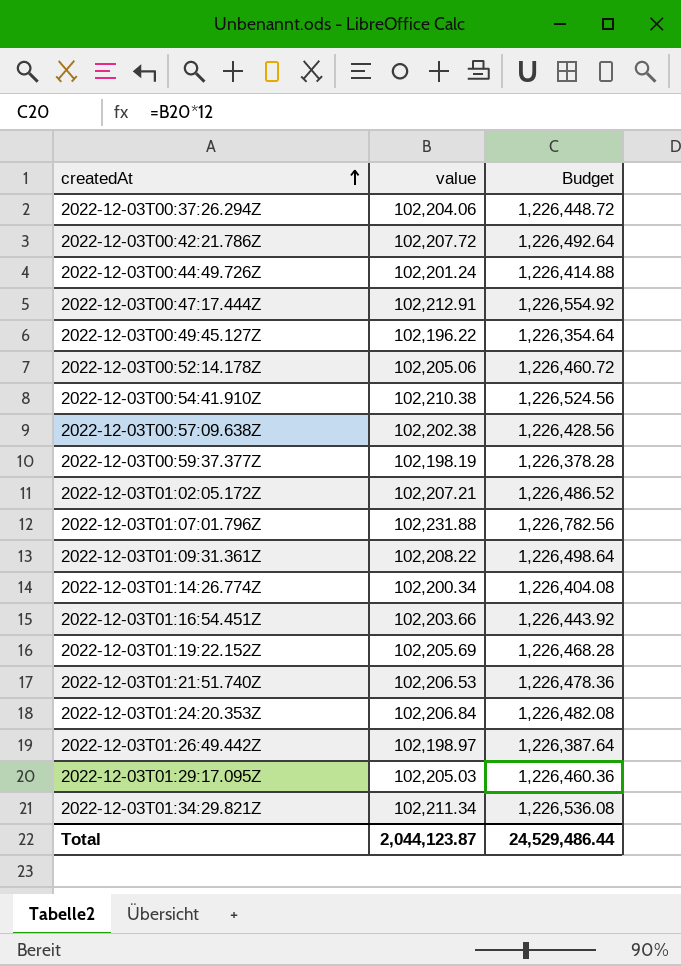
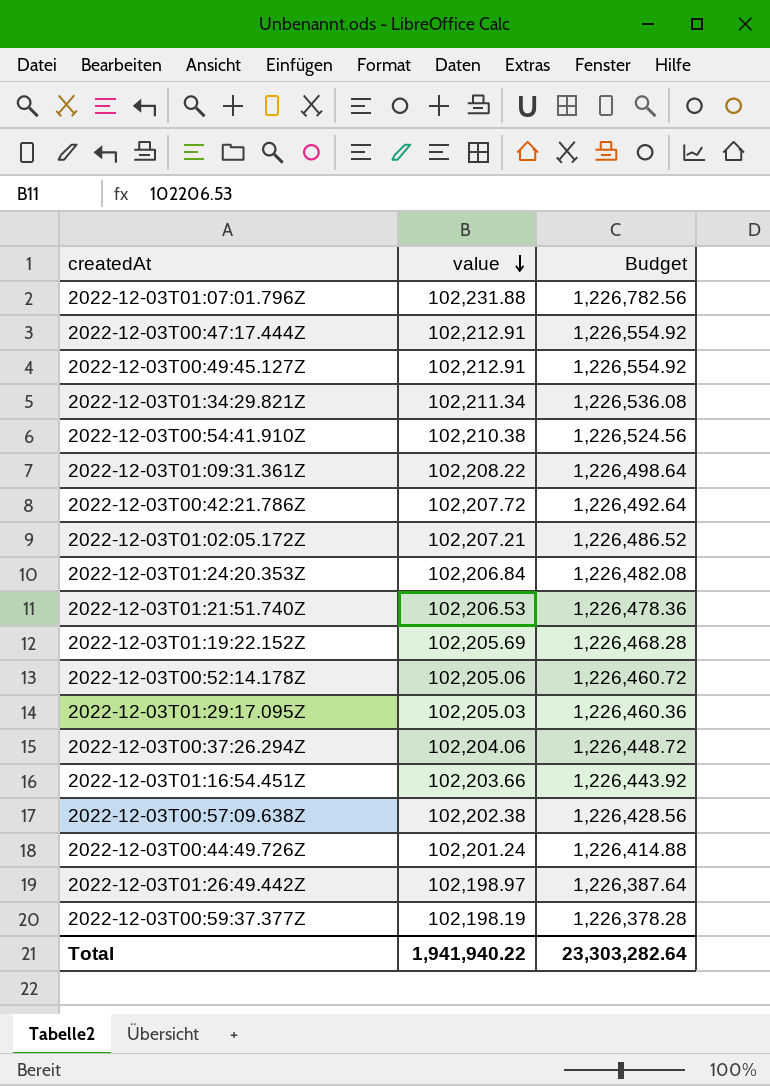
row order: createdAt ascending -> value descending
row 2022-12-03T01:14:26.774Z: 102,200.34 | 1,226,404.08 -> none
2022-12-03T00:49:45.127Z | value: 102,196.22 -> 102,212.91
2022-12-03T00:49:45.127Z | Budget: 1,226,354.64 -> 1,226,554.92
Total | value: 2,044,123.87 -> 1,941,940.22
Total | Budget: 24,529,486.44 -> 23,303,282.64

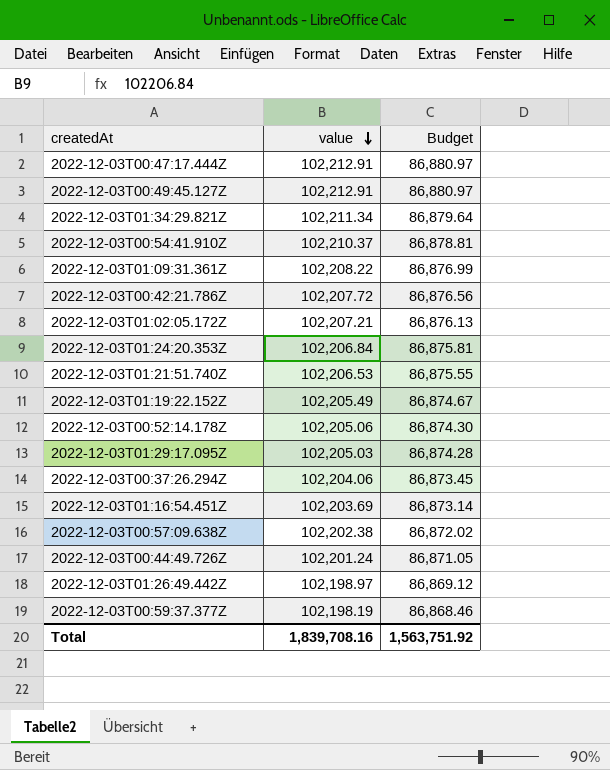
column Budget | formula: [value] * 12 -> [value] * 0.85
row 2022-12-03T01:07:01.796Z: 102,231.88 | 1,226,782.56 -> none
2022-12-03T00:54:41.910Z | value: 102,210.38 -> 102,210.37
2022-12-03T01:19:22.152Z | value: 102,205.69 -> 102,205.49
2022-12-03T01:16:54.451Z | value: 102,203.66 -> 102,203.69
Total | value: 1,941,940.22 -> 1,839,708.16
Total | Budget: 23,303,282.64 -> 1,563,751.92

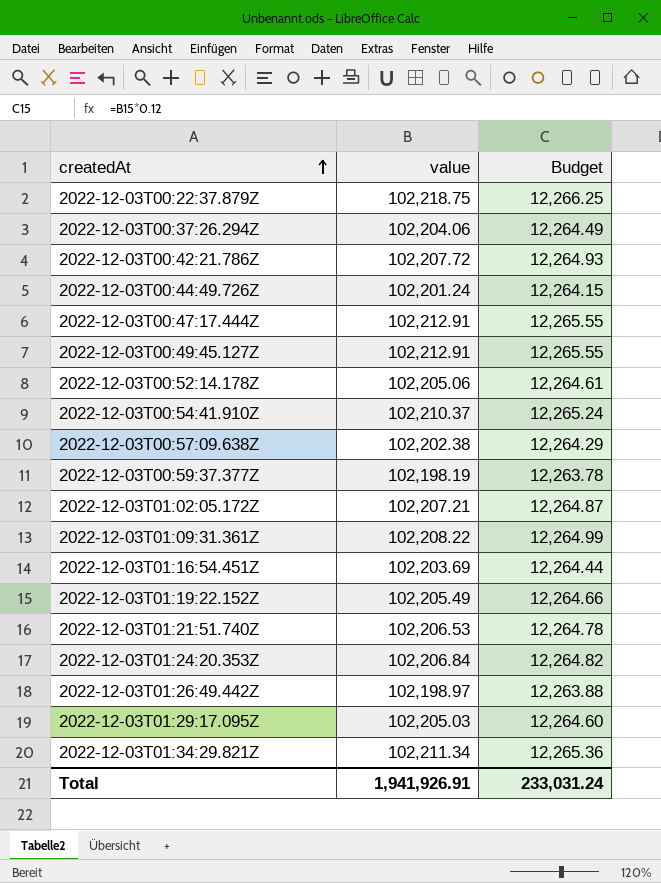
row order: value descending -> createdAt ascending
column Budget | formula: [value] * 0.85 -> [value] * 0.12
row 2022-12-03T00:22:37.879Z: none -> 102,218.75 | 12,266.25
Total | value: 1,839,708.16 -> 1,941,926.91
Total | Budget: 1,563,751.92 -> 233,031.24

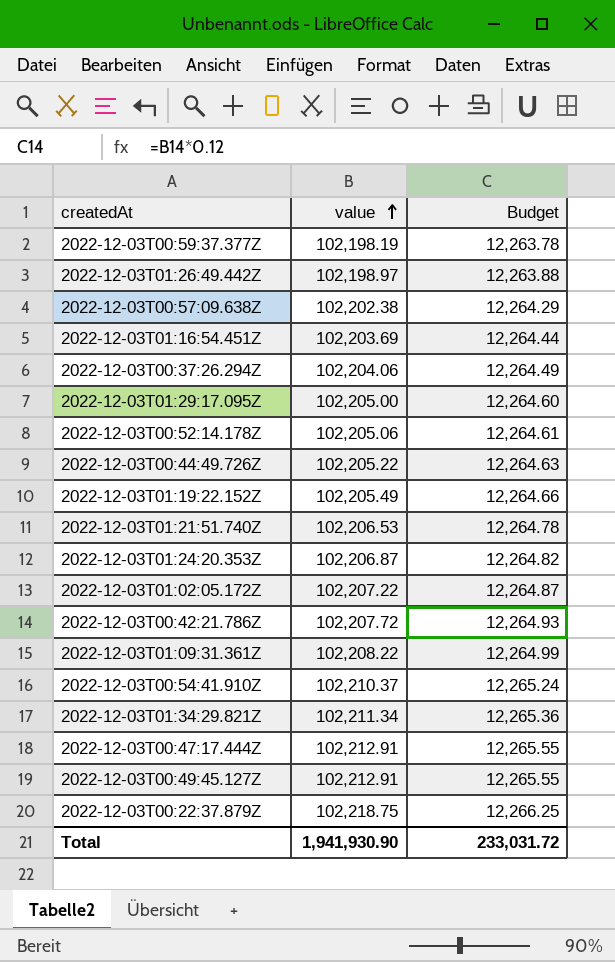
row order: createdAt ascending -> value ascending
2022-12-03T01:29:17.095Z | value: 102,205.03 -> 102,205.00
2022-12-03T00:44:49.726Z | value: 102,201.24 -> 102,205.22
2022-12-03T00:44:49.726Z | Budget: 12,264.15 -> 12,264.63
2022-12-03T01:24:20.353Z | value: 102,206.84 -> 102,206.87
2022-12-03T01:02:05.172Z | value: 102,207.21 -> 102,207.22
Total | value: 1,941,926.91 -> 1,941,930.90
Total | Budget: 233,031.24 -> 233,031.72

